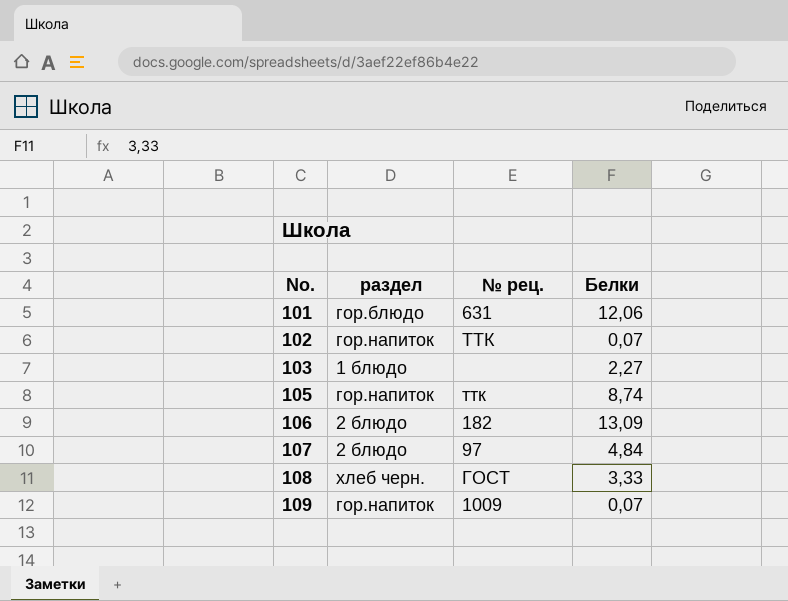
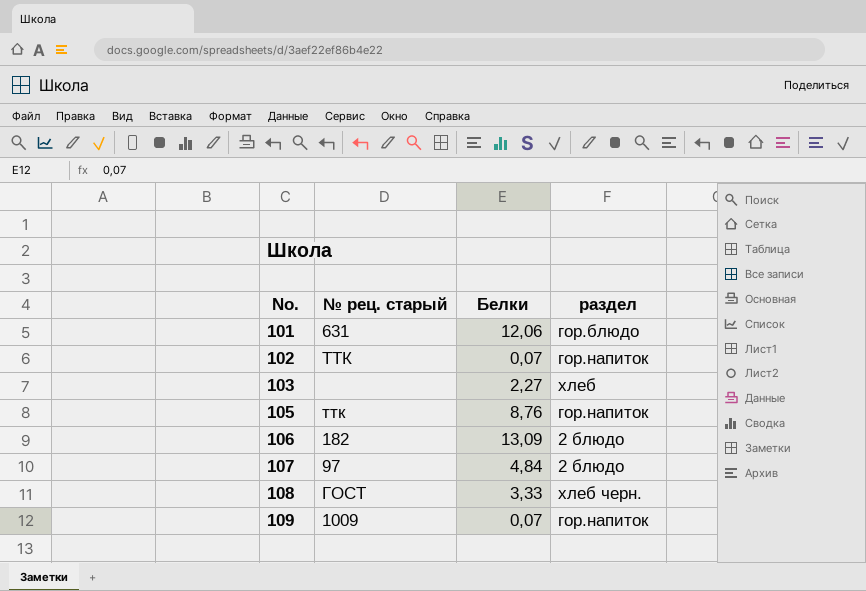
column name: № рец. -> № рец. старый
column раздел | position: 2 -> 4
103 | раздел: 1 блюдо -> хлеб
105 | Белки: 8,74 -> 8,76

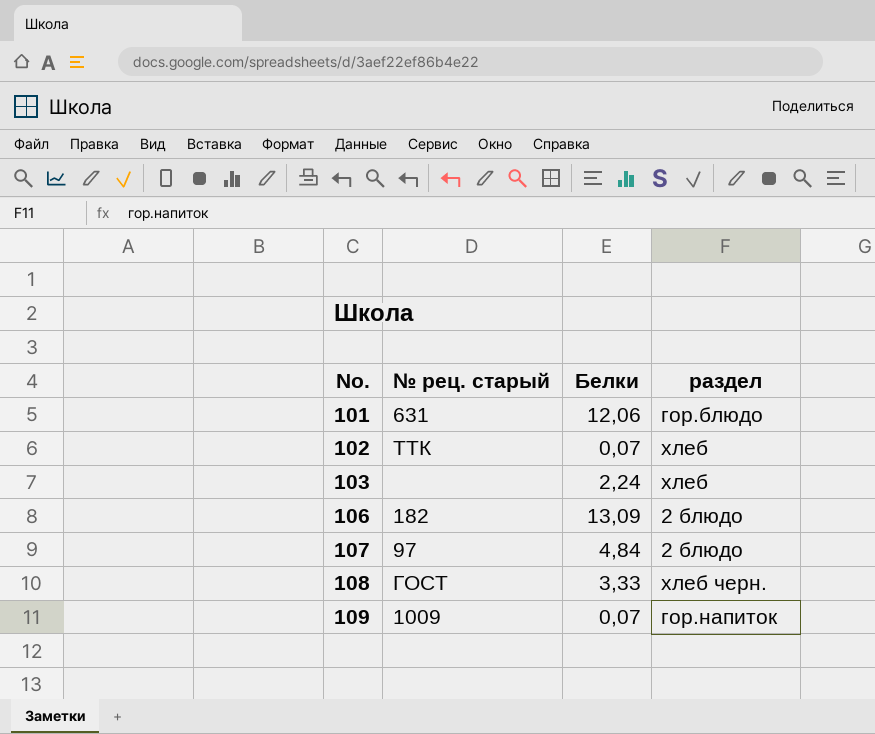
row 105: ттк | 8,76 | гор.напиток -> none
102 | раздел: гор.напиток -> хлеб
103 | Белки: 2,27 -> 2,24

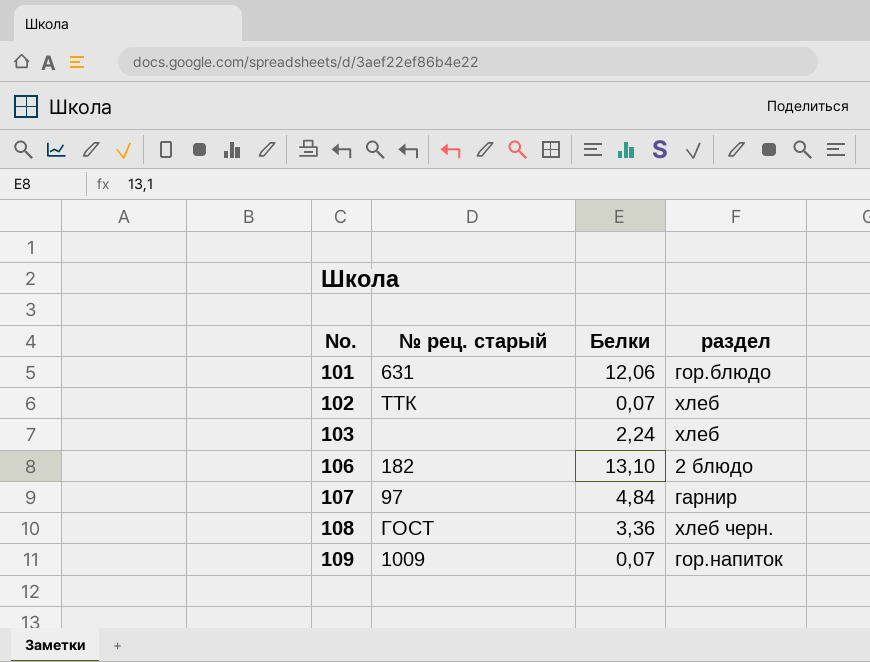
106 | Белки: 13,09 -> 13,10
107 | раздел: 2 блюдо -> гарнир
108 | Белки: 3,33 -> 3,36

